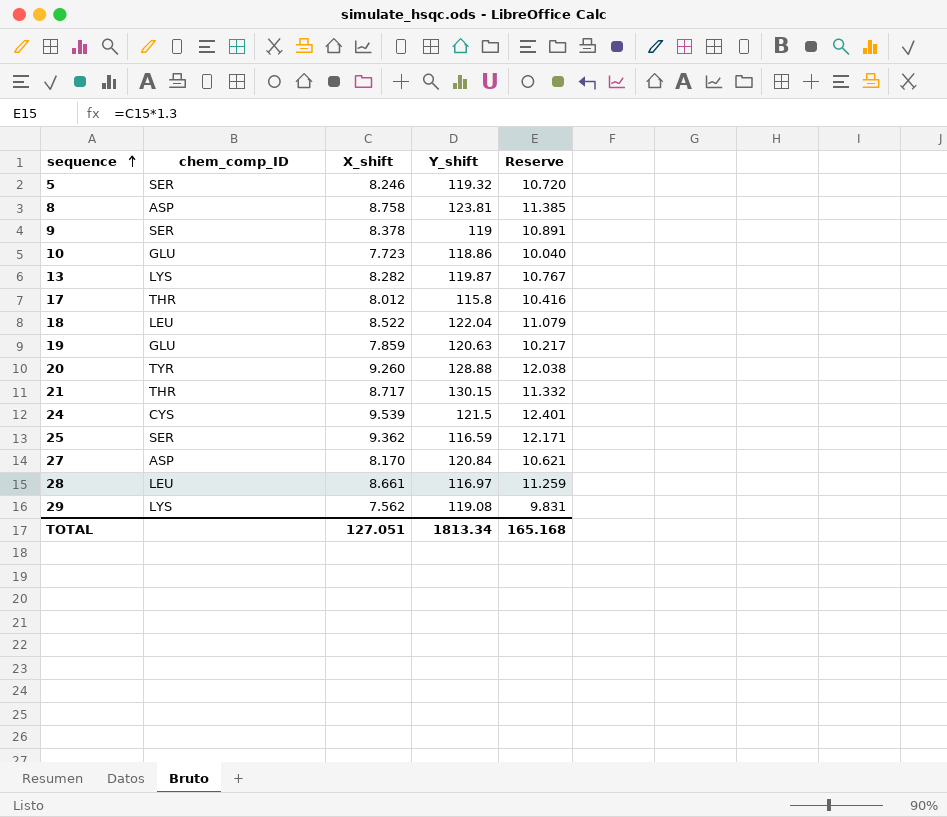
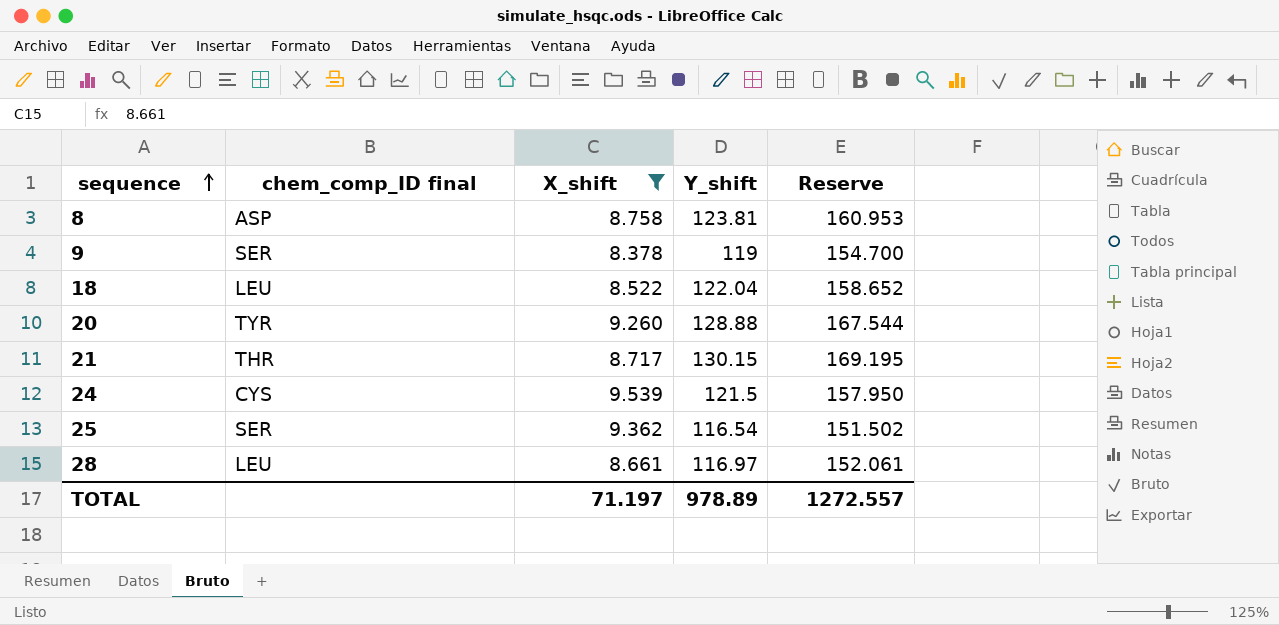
filter: none -> X_shift >= 8.378
column name: chem_comp_ID -> chem_comp_ID final
column Reserve | formula: [X_shift] * 1.3 -> [Y_shift] * 1.3
25 | Y_shift: 116.59 -> 116.54
TOTAL | X_shift: 127.051 -> 71.197
TOTAL | Y_shift: 1813.34 -> 978.89
TOTAL | Reserve: 165.168 -> 1272.557

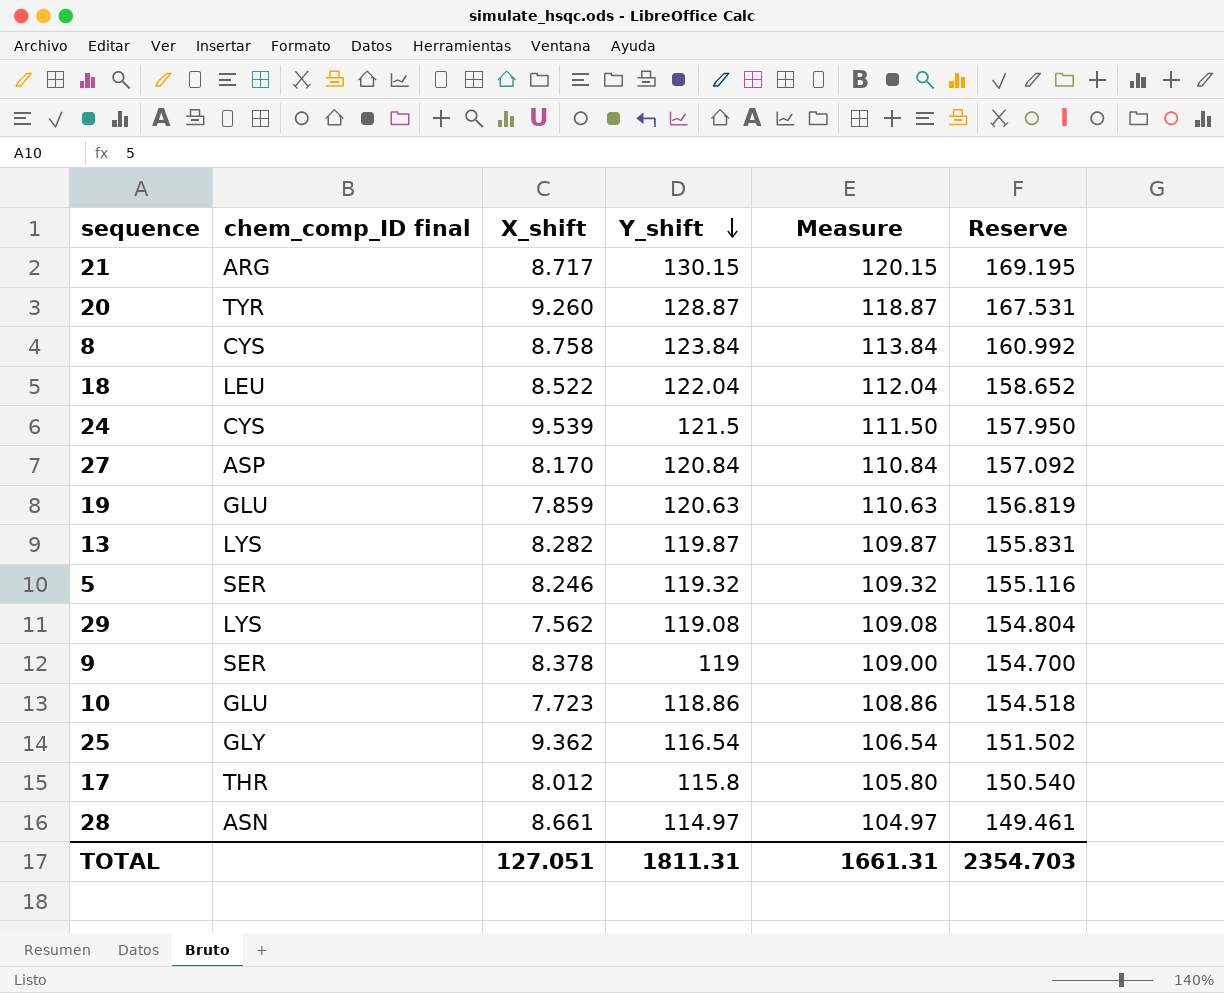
filter: X_shift >= 8.378 -> none
row order: sequence ascending -> Y_shift descending
column Measure | formula: none -> [Y_shift] - 10
21 | chem_comp_ID final: THR -> ARG
20 | Y_shift: 128.88 -> 128.87
20 | Reserve: 167.544 -> 167.531
8 | chem_comp_ID final: ASP -> CYS
8 | Y_shift: 123.81 -> 123.84
8 | Reserve: 160.953 -> 160.992
25 | chem_comp_ID final: SER -> GLY
28 | chem_comp_ID final: LEU -> ASN
28 | Y_shift: 116.97 -> 114.97
28 | Reserve: 152.061 -> 149.461
TOTAL | X_shift: 71.197 -> 127.051
TOTAL | Y_shift: 978.89 -> 1811.31
TOTAL | Reserve: 1272.557 -> 2354.703

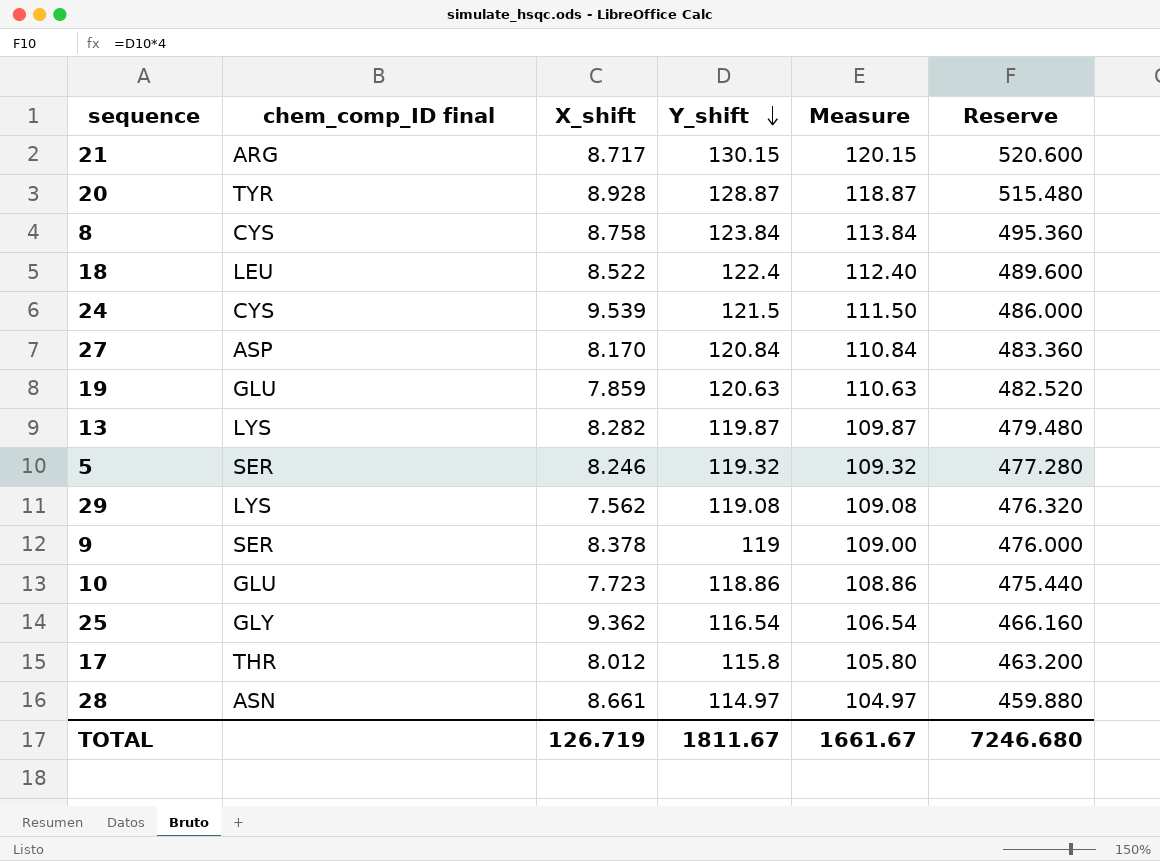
column Reserve | formula: [Y_shift] * 1.3 -> [Y_shift] * 4
20 | X_shift: 9.260 -> 8.928
18 | Y_shift: 122.04 -> 122.4
18 | Measure: 112.04 -> 112.40
TOTAL | X_shift: 127.051 -> 126.719
TOTAL | Y_shift: 1811.31 -> 1811.67
TOTAL | Measure: 1661.31 -> 1661.67
TOTAL | Reserve: 2354.703 -> 7246.680

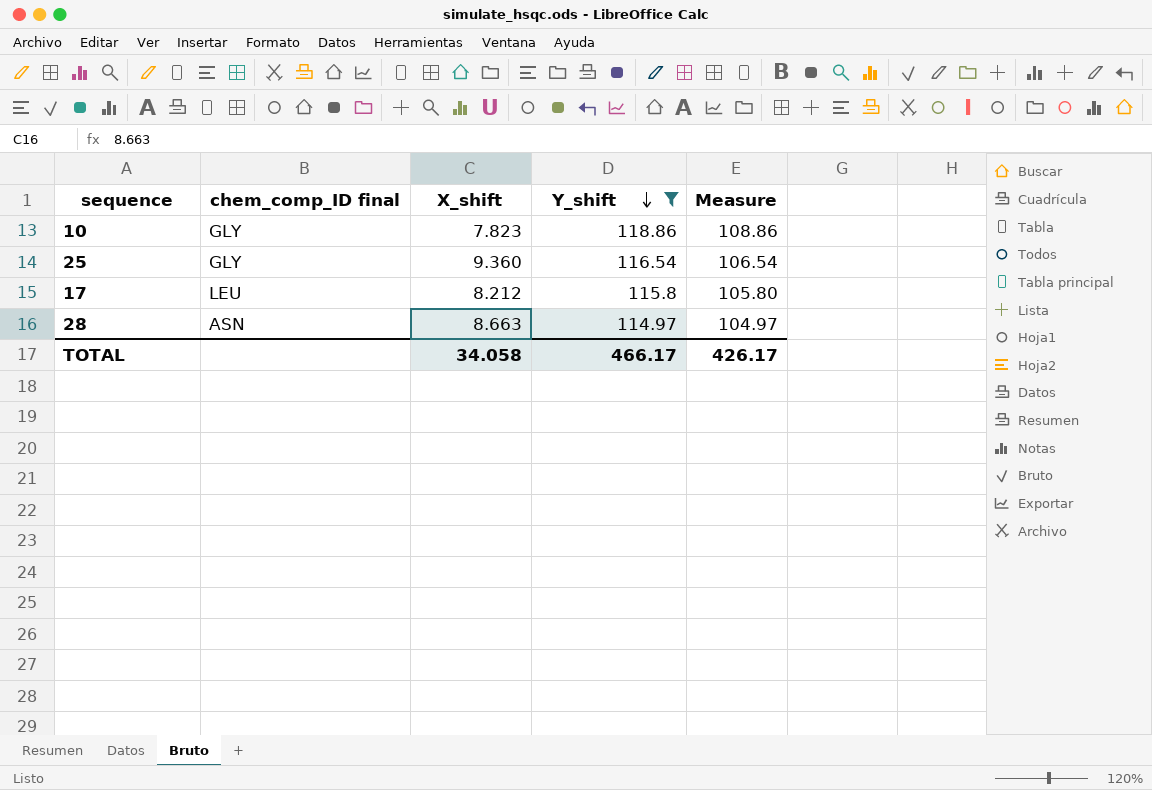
filter: none -> Y_shift <= 118.86
column Reserve | formula: [Y_shift] * 4 -> none
10 | chem_comp_ID final: GLU -> GLY
10 | X_shift: 7.723 -> 7.823
25 | X_shift: 9.362 -> 9.360
17 | chem_comp_ID final: THR -> LEU
17 | X_shift: 8.012 -> 8.212
28 | X_shift: 8.661 -> 8.663
TOTAL | X_shift: 126.719 -> 34.058
TOTAL | Y_shift: 1811.67 -> 466.17
TOTAL | Measure: 1661.67 -> 426.17

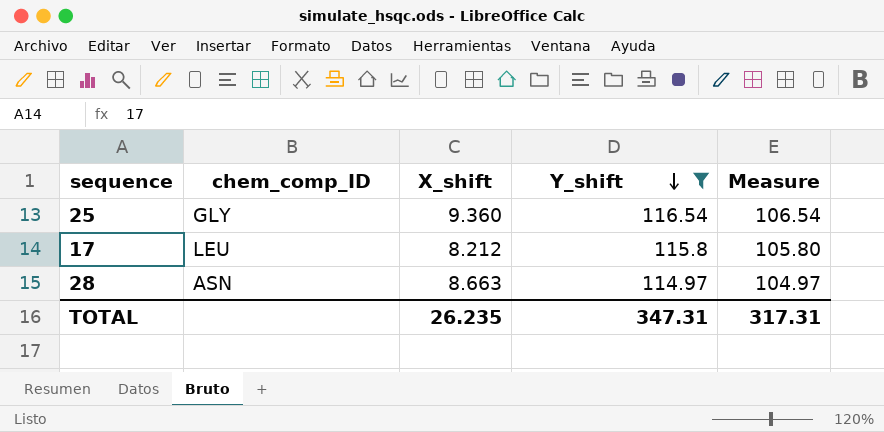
column name: chem_comp_ID final -> chem_comp_ID
row 10: GLY | 7.823 | 118.86 | 108.86 -> none
TOTAL | X_shift: 34.058 -> 26.235
TOTAL | Y_shift: 466.17 -> 347.31
TOTAL | Measure: 426.17 -> 317.31

